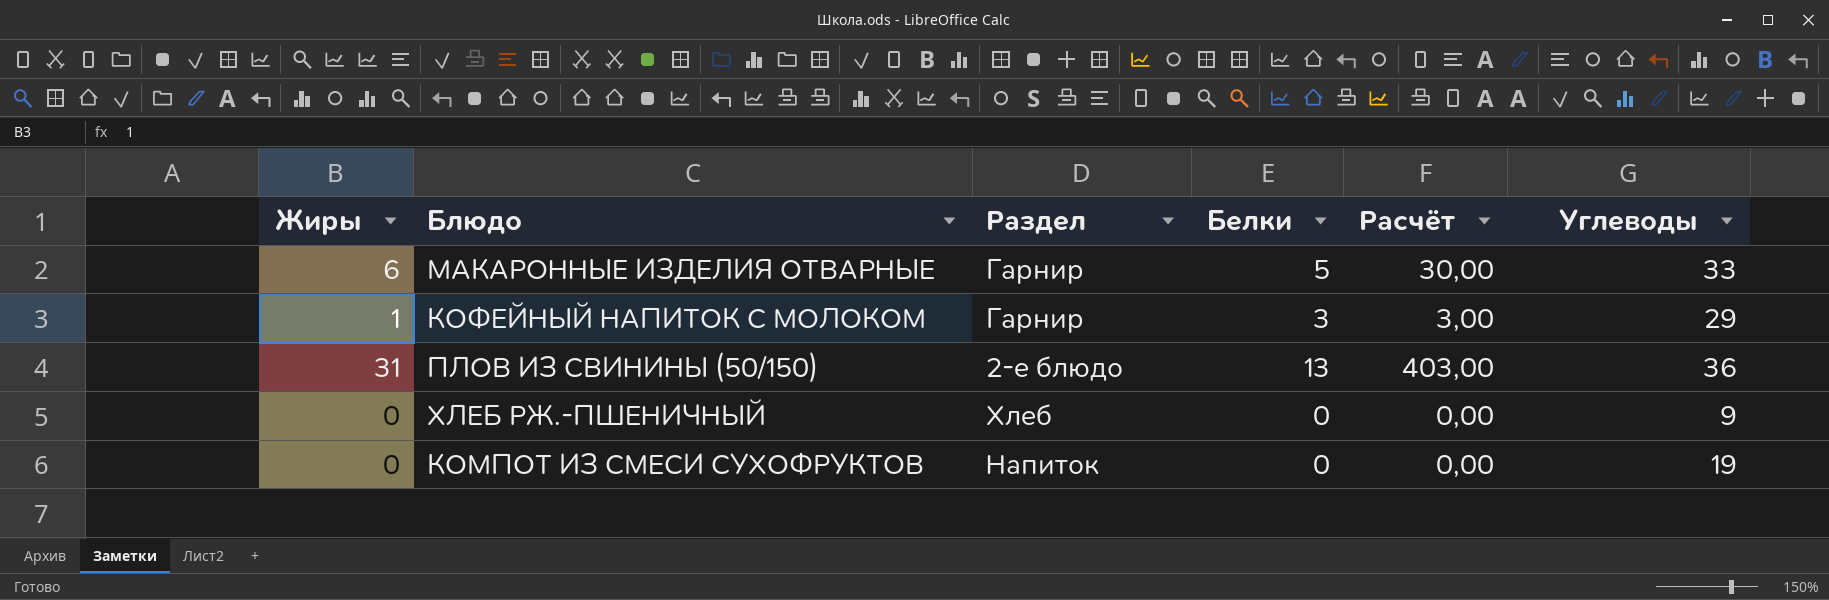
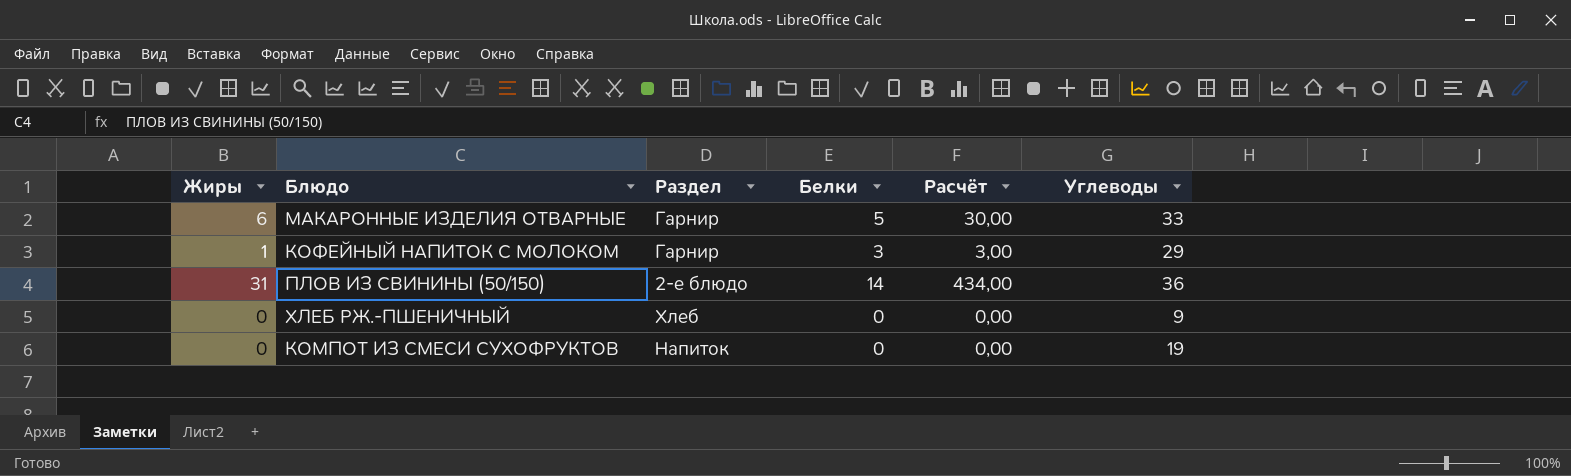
ПЛОВ ИЗ СВИНИНЫ (50/150) | Белки: 13 -> 14
ПЛОВ ИЗ СВИНИНЫ (50/150) | Расчёт: 403,00 -> 434,00

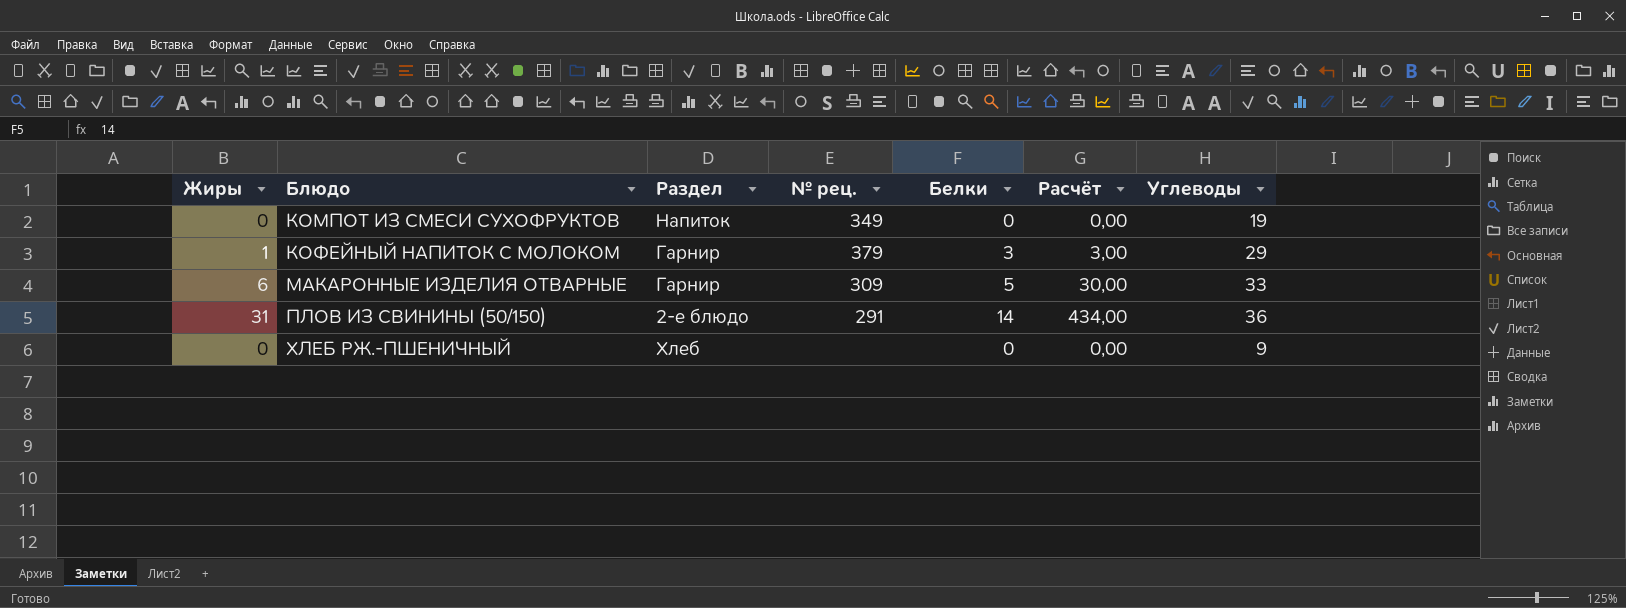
row order: none -> Блюдо ascending
column № рец. | position: none -> 4

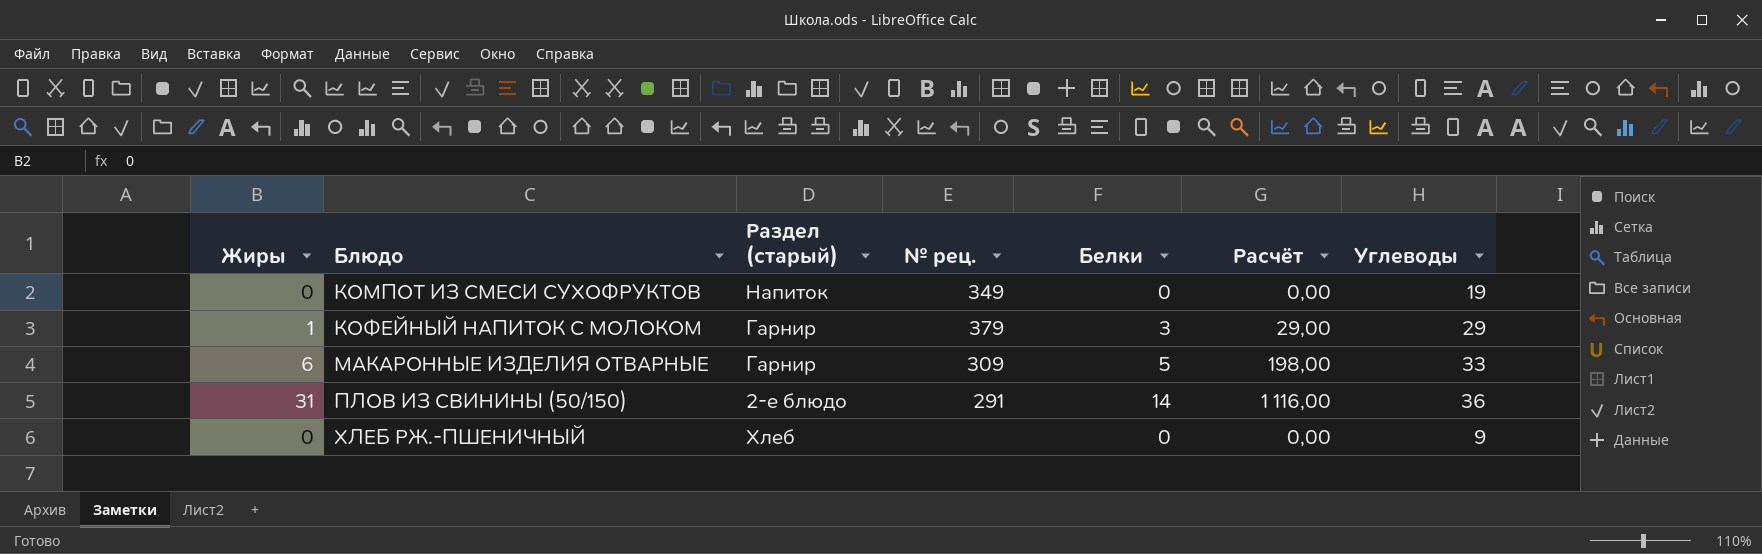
column name: Раздел -> Раздел (старый)
column Расчёт | formula: [Жиры] * [Белки] -> [Жиры] * [Углеводы]

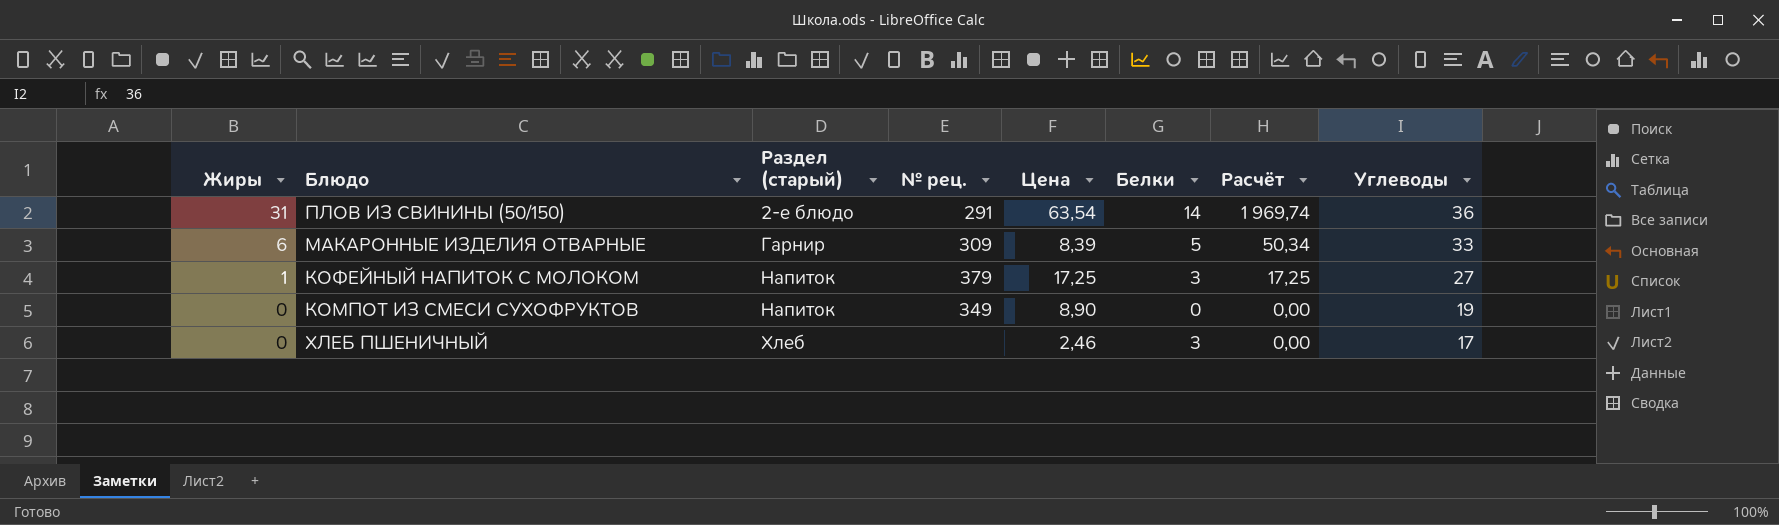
row order: Блюдо ascending -> Жиры descending
column Цена | position: none -> 5
column Расчёт | formula: [Жиры] * [Углеводы] -> [Жиры] * [Цена]
row ХЛЕБ РЖ.-ПШЕНИЧНЫЙ: 0 | Хлеб | none | 0 | 0,00 | 9 -> none
КОФЕЙНЫЙ НАПИТОК С МОЛОКОМ | Раздел (старый): Гарнир -> Напиток
КОФЕЙНЫЙ НАПИТОК С МОЛОКОМ | Углеводы: 29 -> 27
row ХЛЕБ ПШЕНИЧНЫЙ: none -> 0 | Хлеб | none | 2,46 | 3 | 0,00 | 17

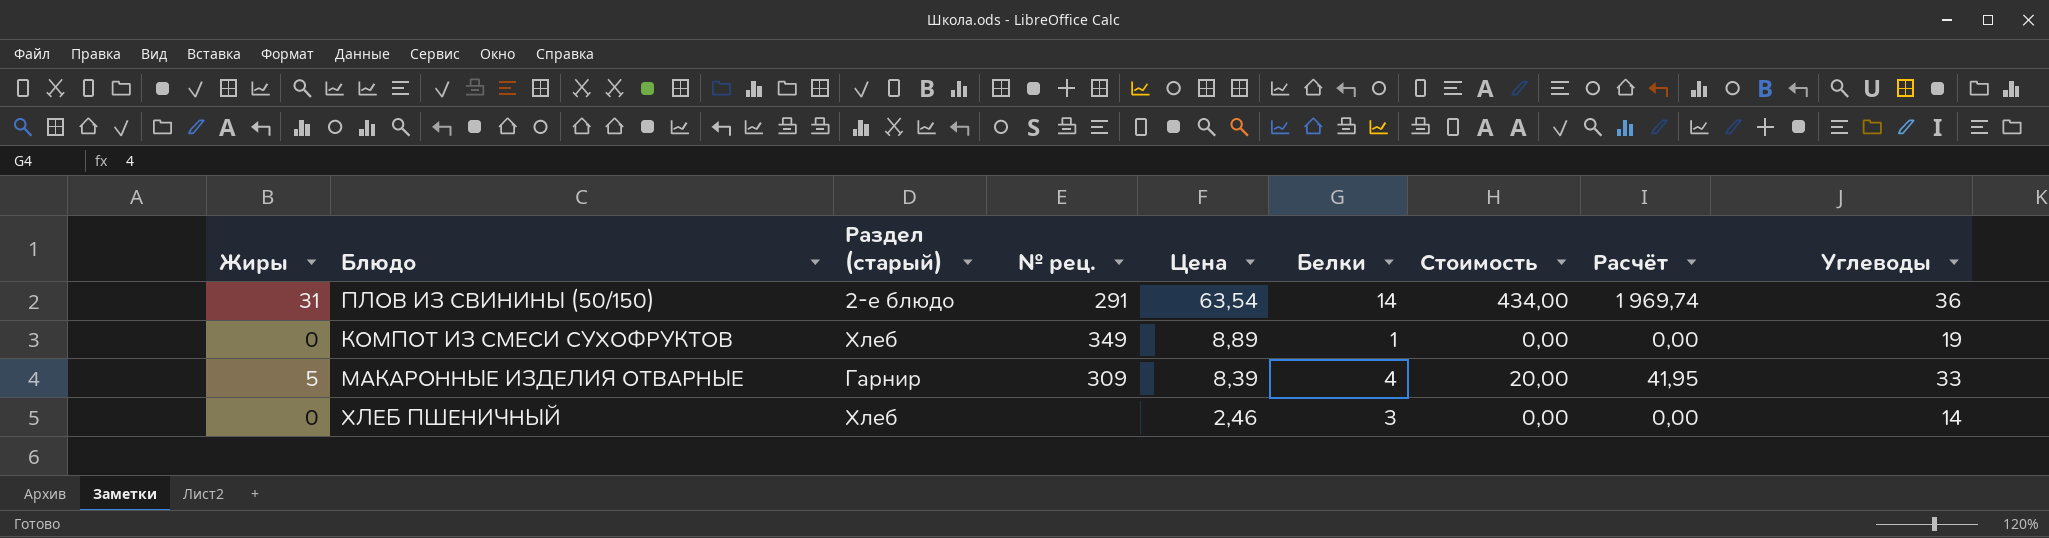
row order: Жиры descending -> Цена descending
column Стоимость | formula: none -> [Жиры] * [Белки]
row КОФЕЙНЫЙ НАПИТОК С МОЛОКОМ: 1 | Напиток | 379 | 17,25 | 3 | 17,25 | 27 -> none
КОМПОТ ИЗ СМЕСИ СУХОФРУКТОВ | Раздел (старый): Напиток -> Хлеб
КОМПОТ ИЗ СМЕСИ СУХОФРУКТОВ | Цена: 8,90 -> 8,89
КОМПОТ ИЗ СМЕСИ СУХОФРУКТОВ | Белки: 0 -> 1
МАКАРОННЫЕ ИЗДЕЛИЯ ОТВАРНЫЕ | Жиры: 6 -> 5
МАКАРОННЫЕ ИЗДЕЛИЯ ОТВАРНЫЕ | Белки: 5 -> 4
МАКАРОННЫЕ ИЗДЕЛИЯ ОТВАРНЫЕ | Расчёт: 50,34 -> 41,95
ХЛЕБ ПШЕНИЧНЫЙ | Углеводы: 17 -> 14

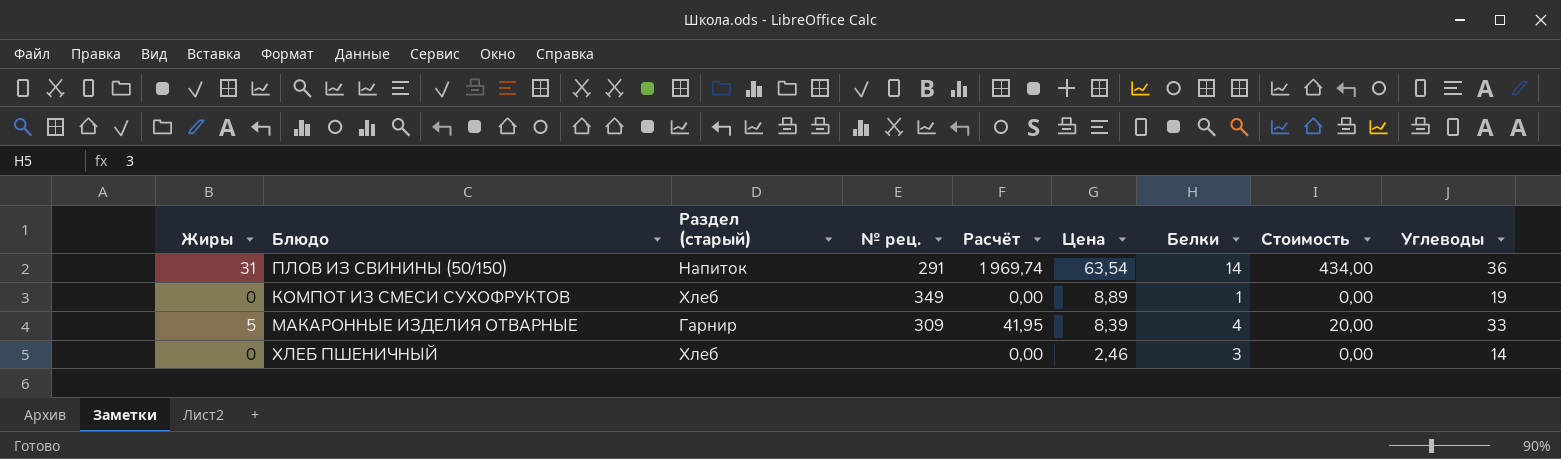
column Расчёт | position: 8 -> 5
ПЛОВ ИЗ СВИНИНЫ (50/150) | Раздел (старый): 2-е блюдо -> Напиток

